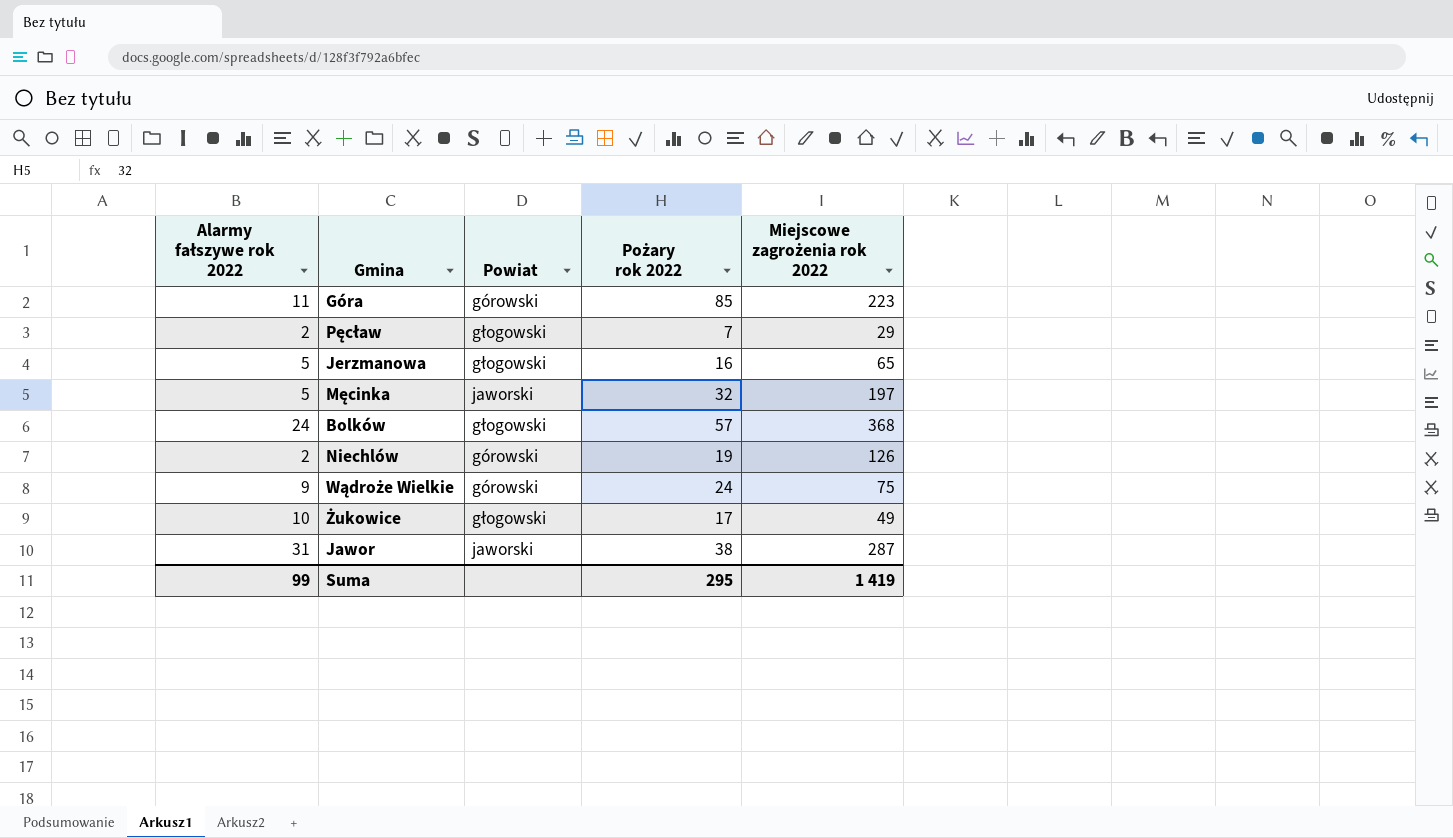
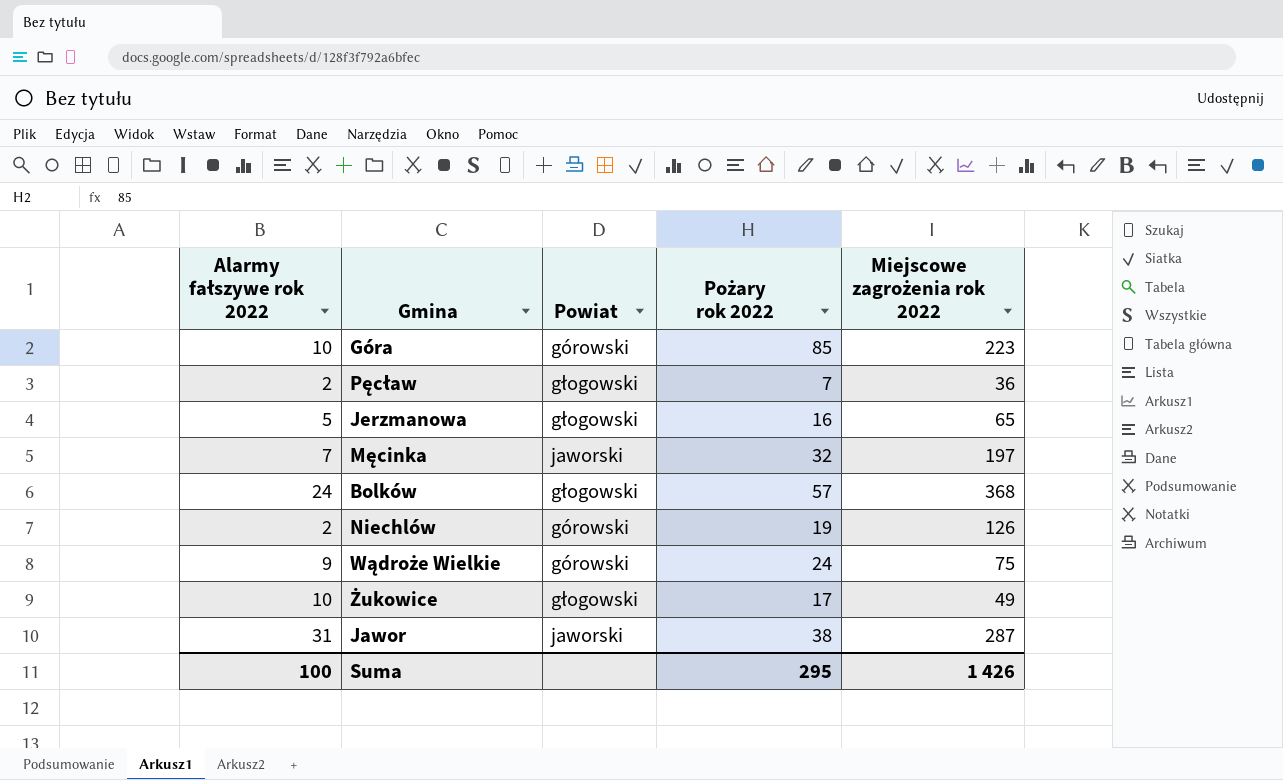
Góra | Alarmy fałszywe rok 2022: 11 -> 10
Pęcław | Miejscowe zagrożenia rok 2022: 29 -> 36
Męcinka | Alarmy fałszywe rok 2022: 5 -> 7
Suma | Alarmy fałszywe rok 2022: 99 -> 100
Suma | Miejscowe zagrożenia rok 2022: 1 419 -> 1 426

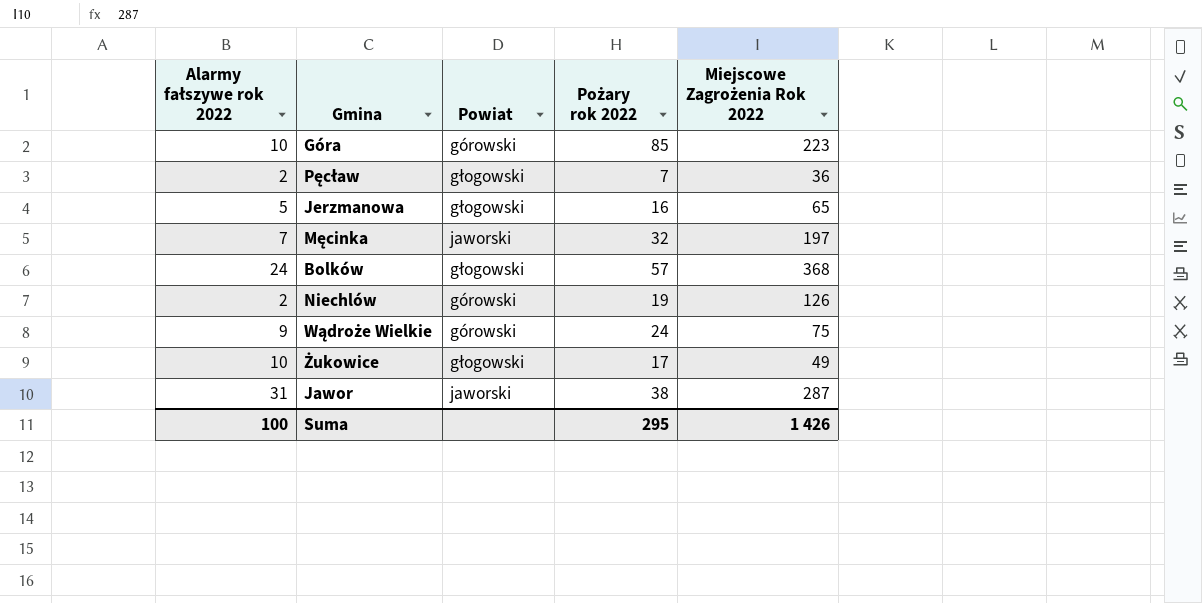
column name: Miejscowe zagrożenia rok 2022 -> Miejscowe Zagrożenia Rok 2022

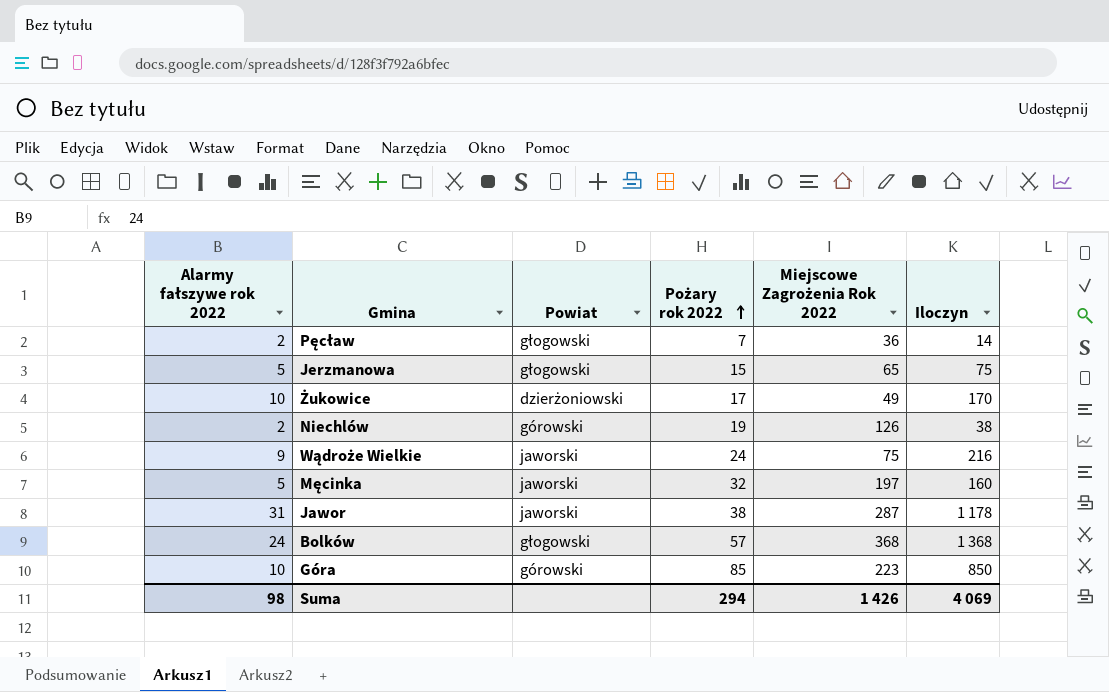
row order: none -> Pożary rok 2022 ascending
column Iloczyn | formula: none -> [Alarmy fałszywe rok 2022] * [Pożary rok 2022]
Jerzmanowa | Pożary rok 2022: 16 -> 15
Żukowice | Powiat: głogowski -> dzierżoniowski
Wądroże Wielkie | Powiat: górowski -> jaworski
Męcinka | Alarmy fałszywe rok 2022: 7 -> 5
Suma | Alarmy fałszywe rok 2022: 100 -> 98
Suma | Pożary rok 2022: 295 -> 294

